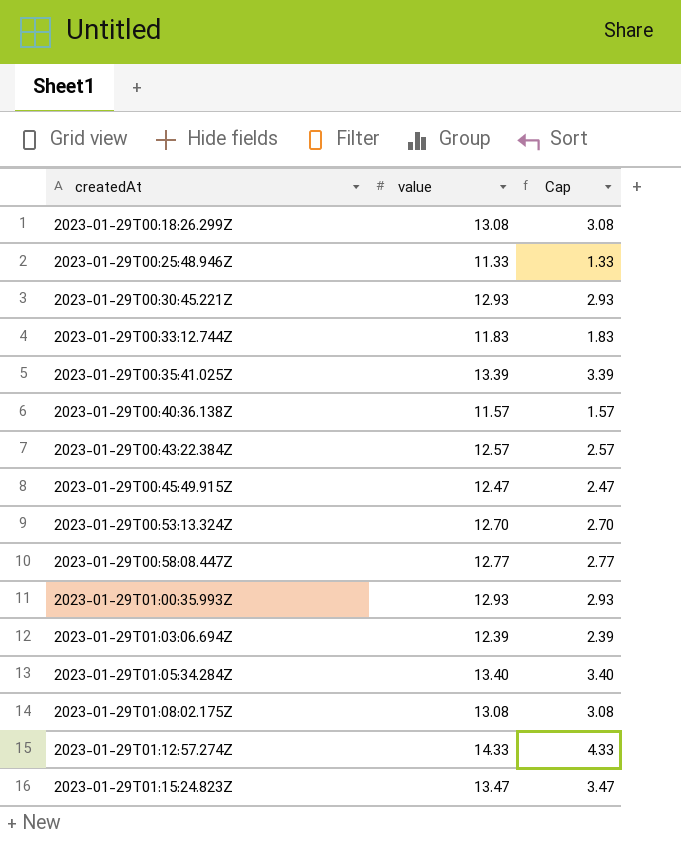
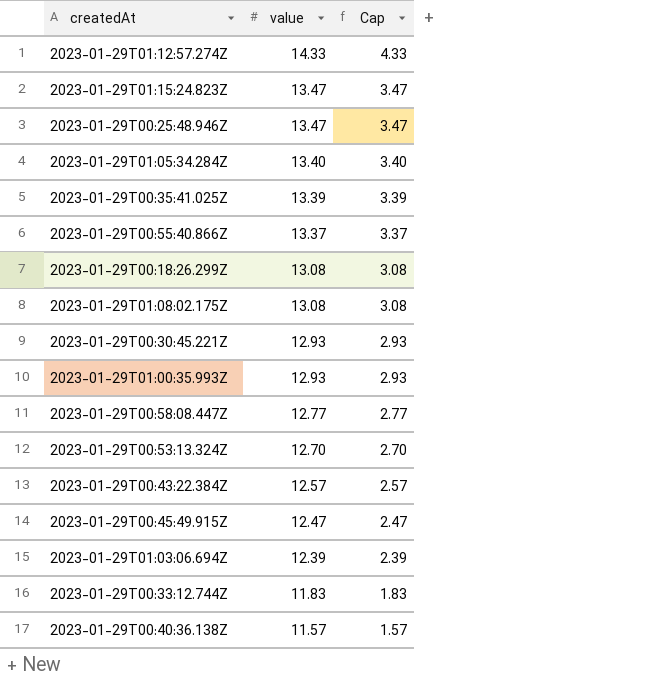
row order: createdAt ascending -> value descending
2023-01-29T00:25:48.946Z | value: 11.33 -> 13.47
2023-01-29T00:25:48.946Z | Cap: 1.33 -> 3.47
row 2023-01-29T00:55:40.866Z: none -> 13.37 | 3.37

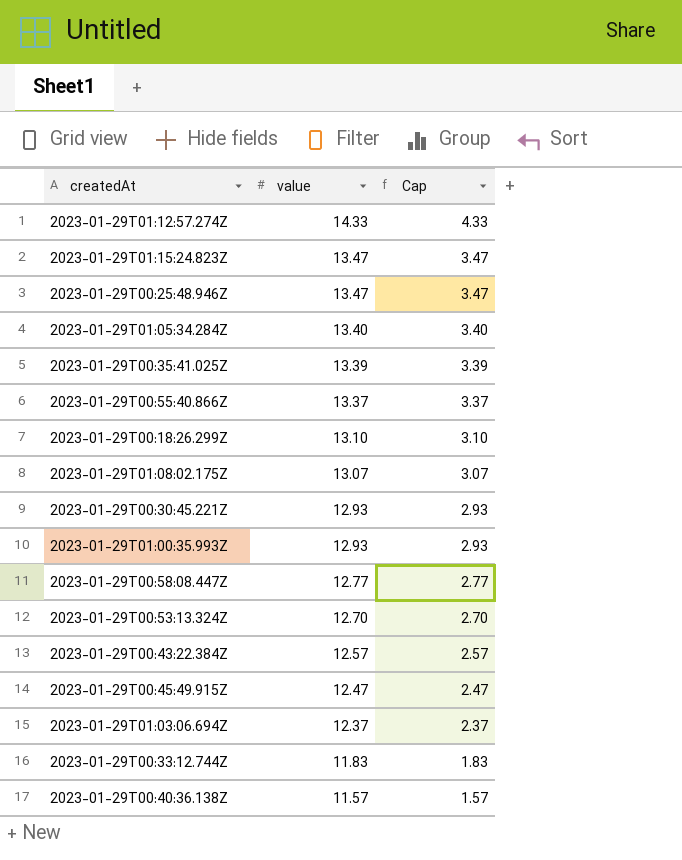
2023-01-29T00:18:26.299Z | value: 13.08 -> 13.10
2023-01-29T00:18:26.299Z | Cap: 3.08 -> 3.10
2023-01-29T01:08:02.175Z | value: 13.08 -> 13.07
2023-01-29T01:08:02.175Z | Cap: 3.08 -> 3.07
2023-01-29T01:03:06.694Z | value: 12.39 -> 12.37
2023-01-29T01:03:06.694Z | Cap: 2.39 -> 2.37

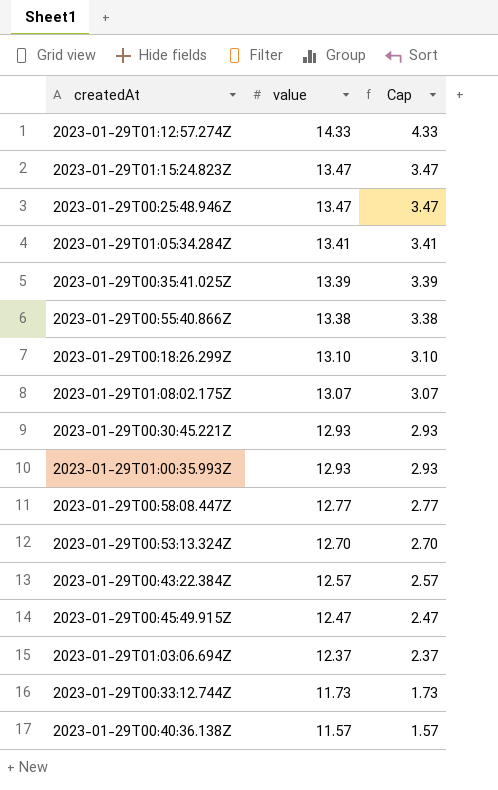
2023-01-29T01:05:34.284Z | value: 13.40 -> 13.41
2023-01-29T01:05:34.284Z | Cap: 3.40 -> 3.41
2023-01-29T00:55:40.866Z | value: 13.37 -> 13.38
2023-01-29T00:55:40.866Z | Cap: 3.37 -> 3.38
2023-01-29T00:33:12.744Z | value: 11.83 -> 11.73
2023-01-29T00:33:12.744Z | Cap: 1.83 -> 1.73

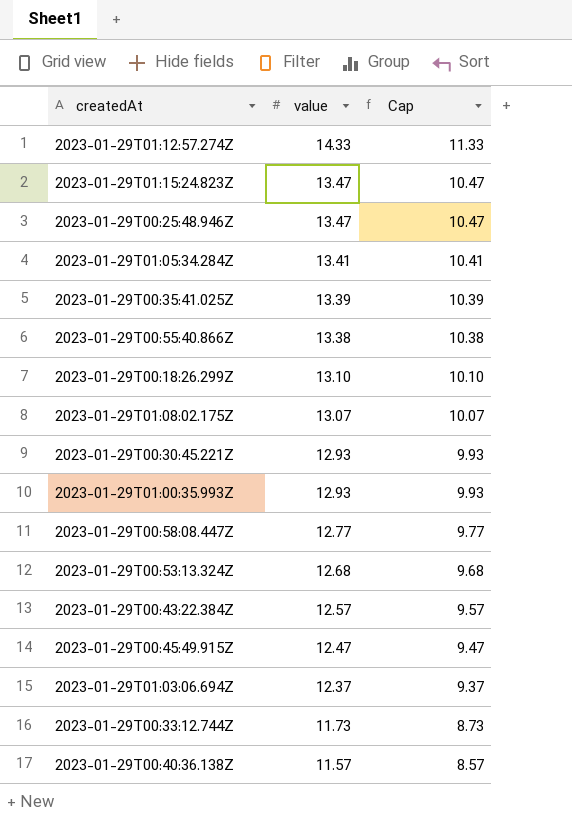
column Cap | formula: [value] - 10 -> [value] - 3
2023-01-29T00:53:13.324Z | value: 12.70 -> 12.68

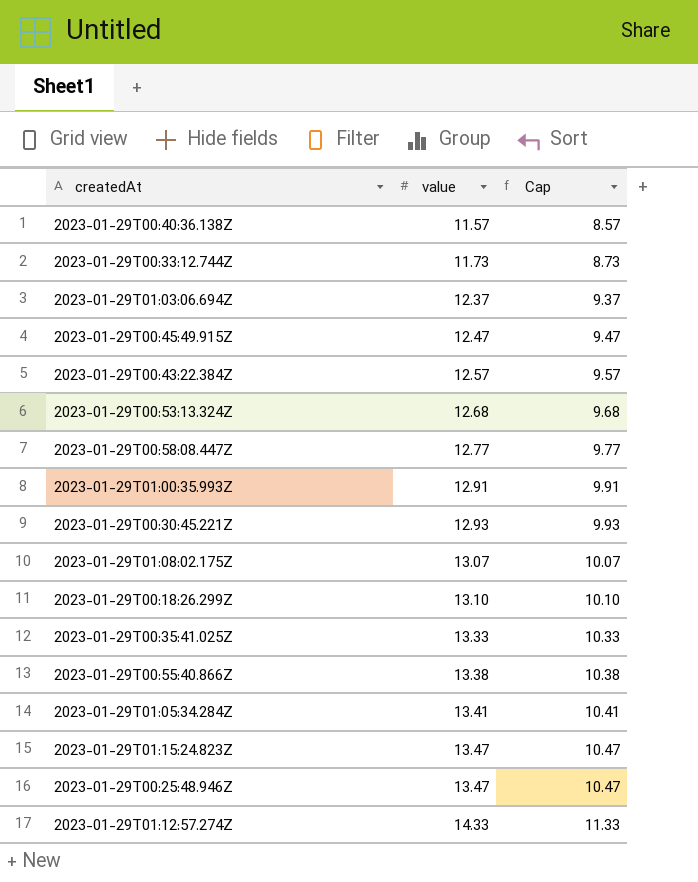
row order: value descending -> value ascending
2023-01-29T01:00:35.993Z | value: 12.93 -> 12.91
2023-01-29T01:00:35.993Z | Cap: 9.93 -> 9.91
2023-01-29T00:35:41.025Z | value: 13.39 -> 13.33
2023-01-29T00:35:41.025Z | Cap: 10.39 -> 10.33

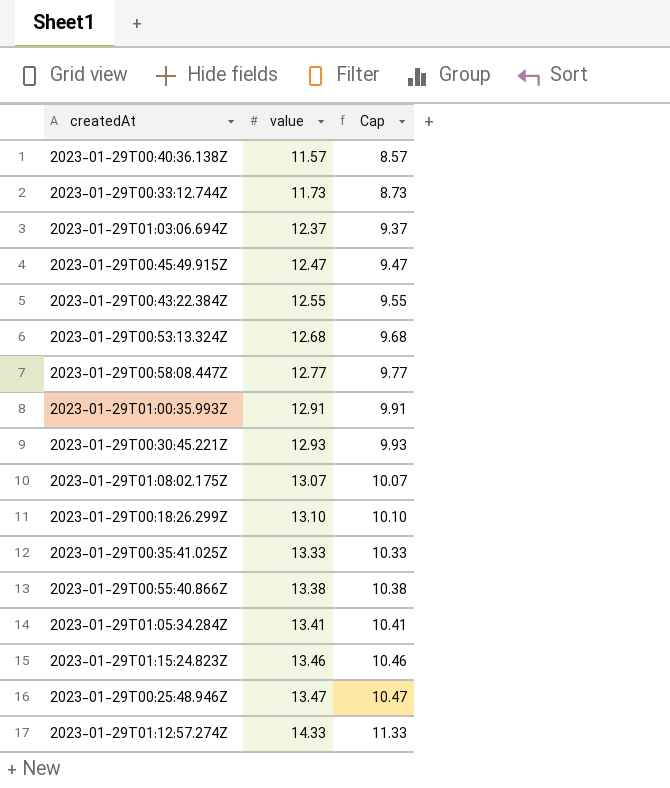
2023-01-29T00:43:22.384Z | value: 12.57 -> 12.55
2023-01-29T00:43:22.384Z | Cap: 9.57 -> 9.55
2023-01-29T01:15:24.823Z | value: 13.47 -> 13.46
2023-01-29T01:15:24.823Z | Cap: 10.47 -> 10.46

